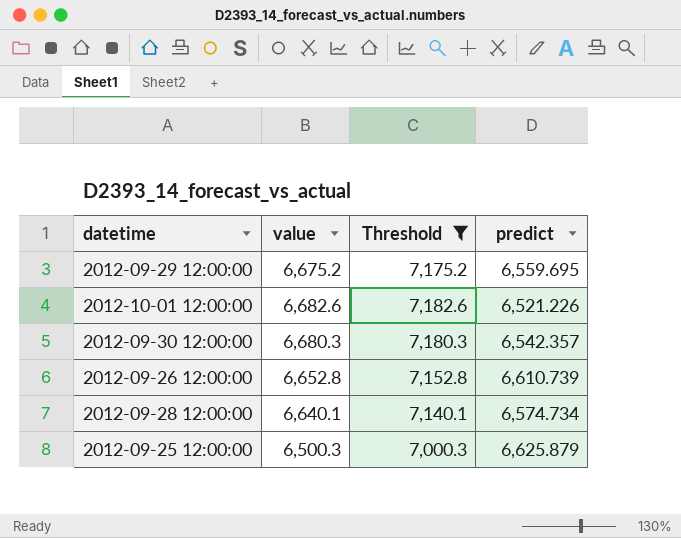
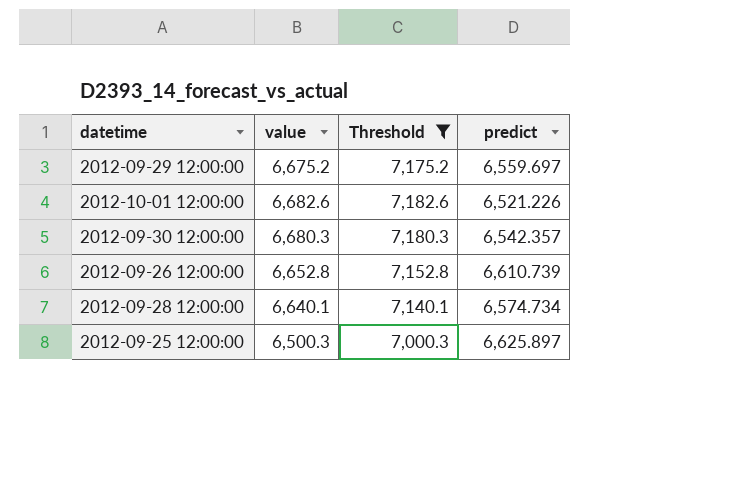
2012-09-29 12:00:00 | predict: 6,559.695 -> 6,559.697
2012-09-25 12:00:00 | predict: 6,625.879 -> 6,625.897

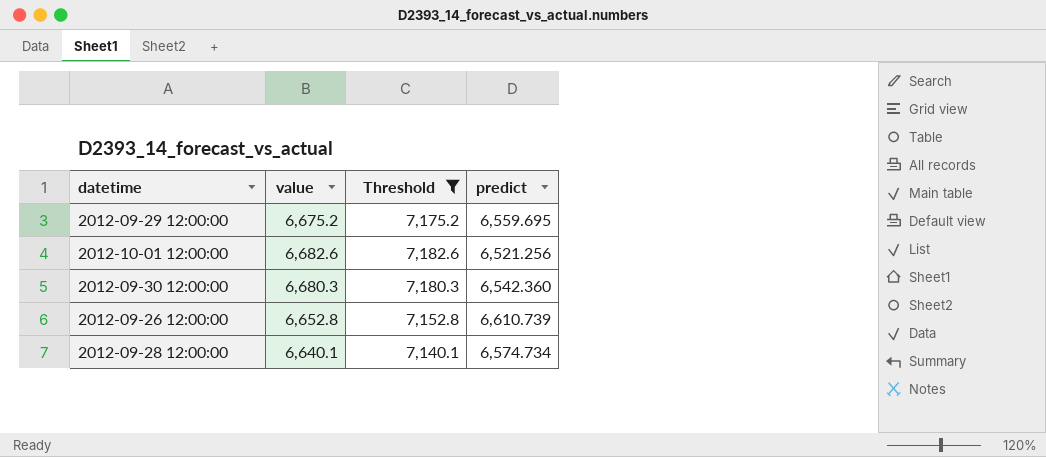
row 2012-09-25 12:00:00: 6,500.3 | 7,000.3 | 6,625.897 -> none
2012-09-29 12:00:00 | predict: 6,559.697 -> 6,559.695
2012-10-01 12:00:00 | predict: 6,521.226 -> 6,521.256
2012-09-30 12:00:00 | predict: 6,542.357 -> 6,542.360

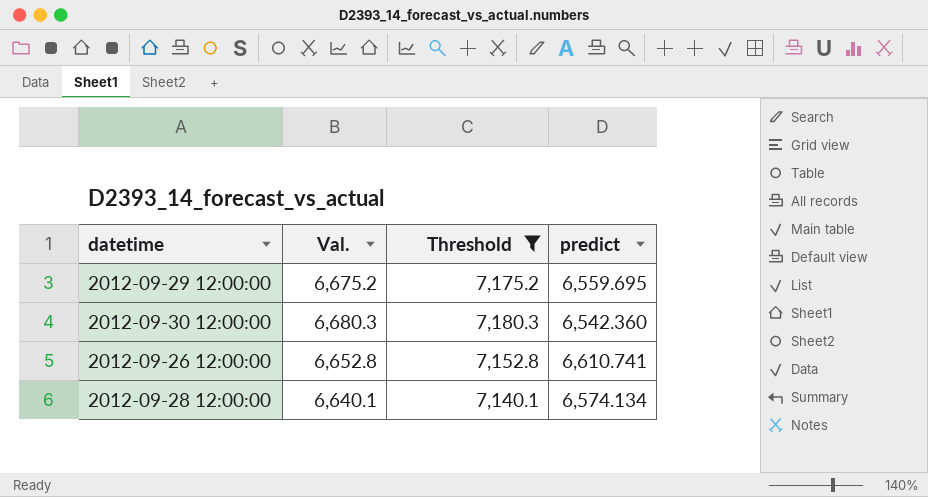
column name: value -> Val.
row 2012-10-01 12:00:00: 6,682.6 | 7,182.6 | 6,521.256 -> none
2012-09-26 12:00:00 | predict: 6,610.739 -> 6,610.741
2012-09-28 12:00:00 | predict: 6,574.734 -> 6,574.134

